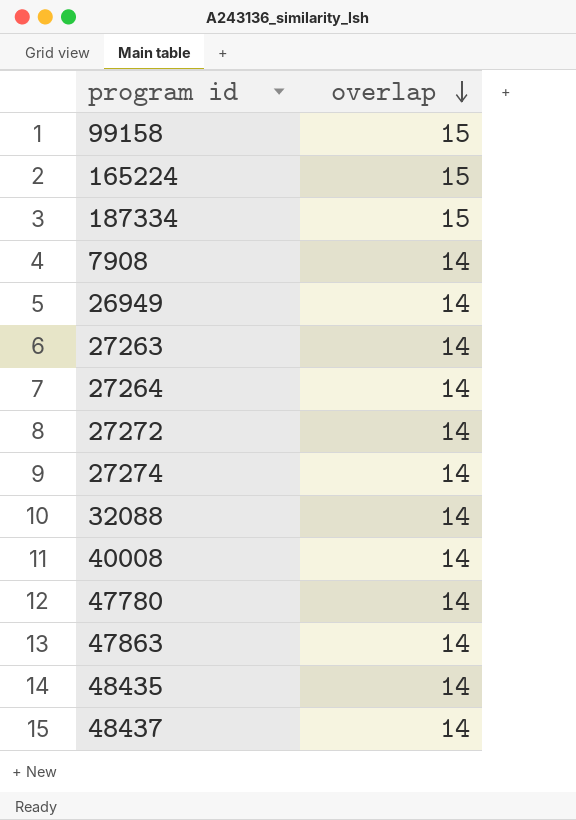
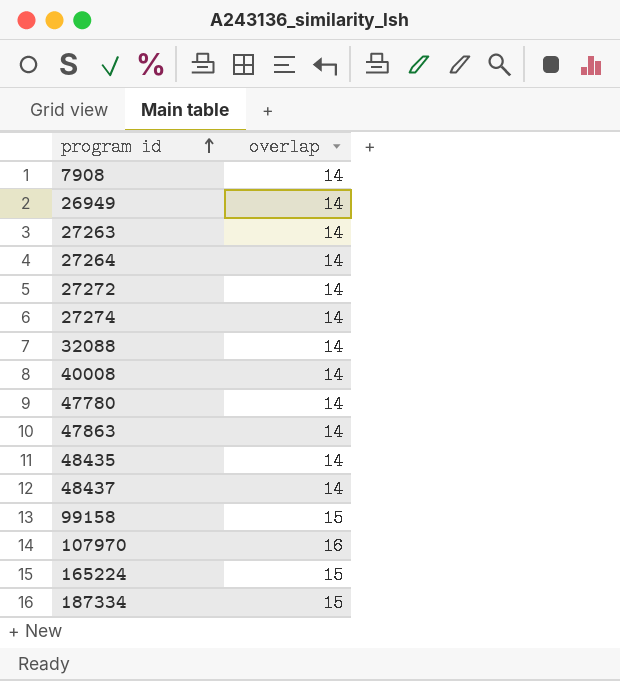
row order: overlap descending -> program id ascending
row 107970: none -> 16

